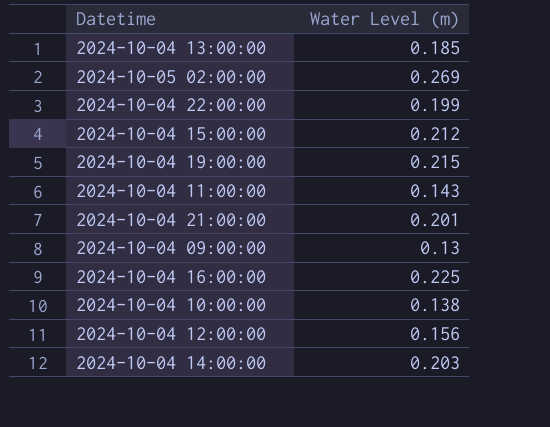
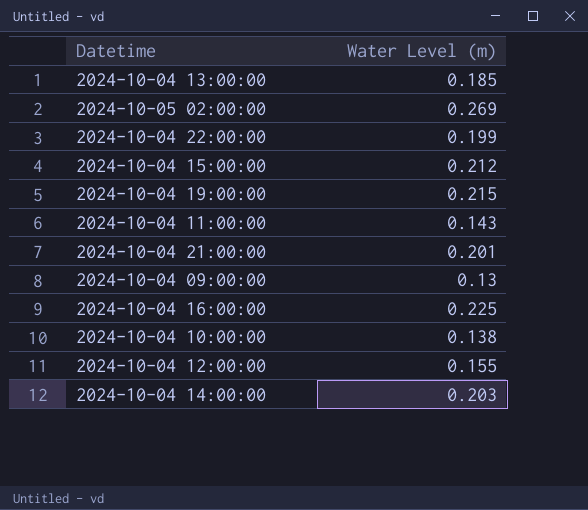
2024-10-04 12:00:00 | Water Level (m): 0.156 -> 0.155

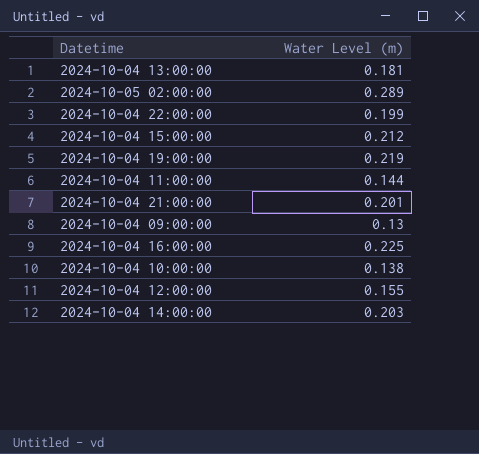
2024-10-04 13:00:00 | Water Level (m): 0.185 -> 0.181
2024-10-05 02:00:00 | Water Level (m): 0.269 -> 0.289
2024-10-04 19:00:00 | Water Level (m): 0.215 -> 0.219
2024-10-04 11:00:00 | Water Level (m): 0.143 -> 0.144

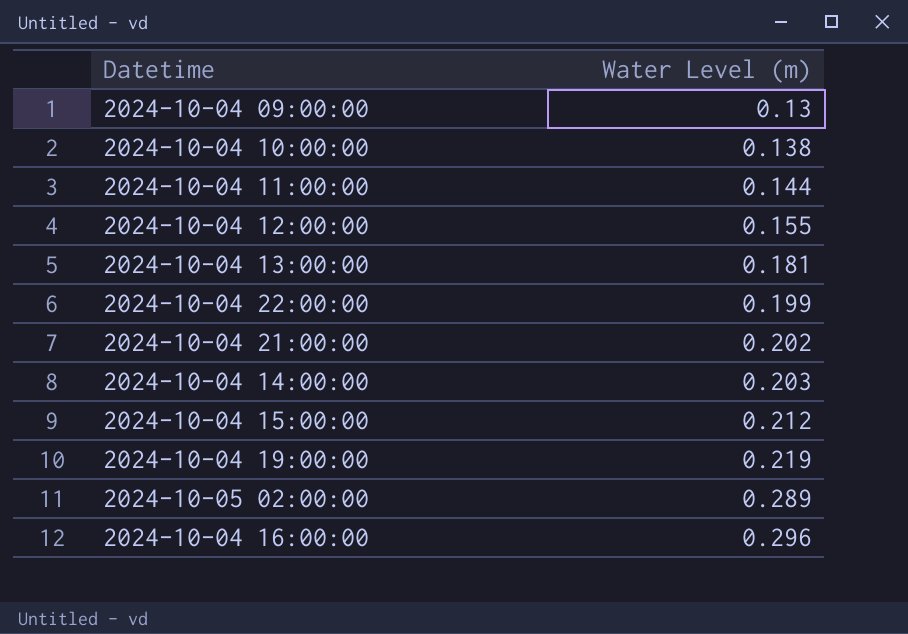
row order: none -> Water Level (m) ascending
2024-10-04 21:00:00 | Water Level (m): 0.201 -> 0.202
2024-10-04 16:00:00 | Water Level (m): 0.225 -> 0.296

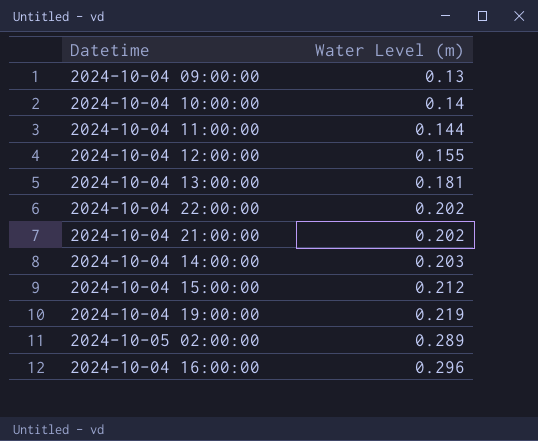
2024-10-04 10:00:00 | Water Level (m): 0.138 -> 0.14
2024-10-04 22:00:00 | Water Level (m): 0.199 -> 0.202

